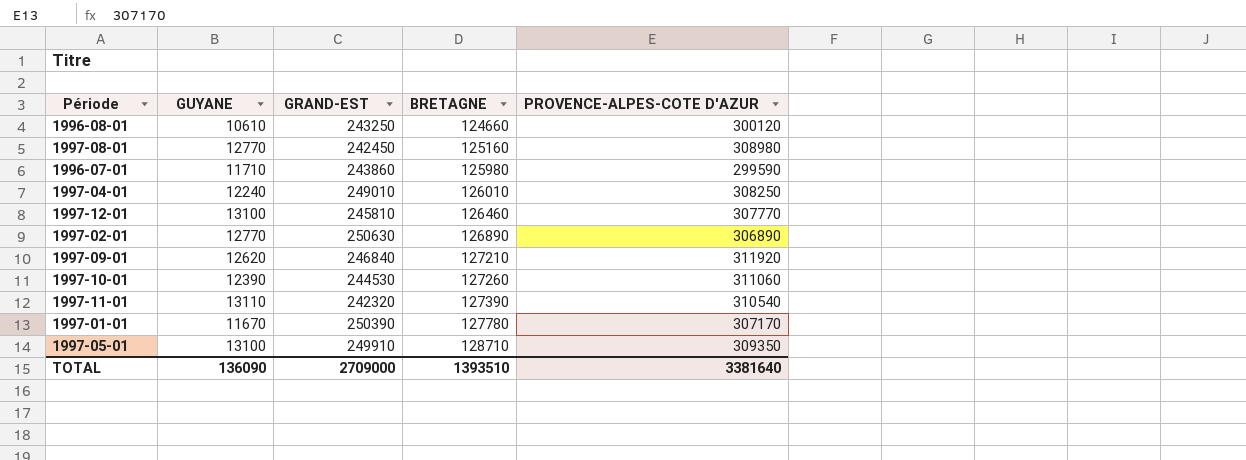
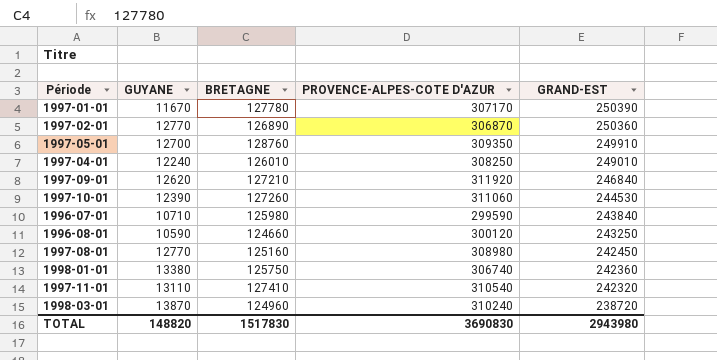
row order: BRETAGNE ascending -> GRAND-EST descending
column GRAND-EST | position: 3 -> 5
row 1997-12-01: 13100 | 245810 | 126460 | 307770 -> none
1997-02-01 | PROVENCE-ALPES-COTE D'AZUR: 306890 -> 306870
1997-02-01 | GRAND-EST: 250630 -> 250360
1997-05-01 | GUYANE: 13100 -> 12700
1997-05-01 | BRETAGNE: 128710 -> 128760
1996-07-01 | GUYANE: 11710 -> 10710
1996-07-01 | GRAND-EST: 243860 -> 243840
1996-08-01 | GUYANE: 10610 -> 10590
row 1998-01-01: none -> 13380 | 125750 | 306740 | 242360
1997-11-01 | BRETAGNE: 127390 -> 127410
row 1998-03-01: none -> 13870 | 124960 | 310240 | 238720
TOTAL | GUYANE: 136090 -> 148820
TOTAL | BRETAGNE: 1393510 -> 1517830
TOTAL | PROVENCE-ALPES-COTE D'AZUR: 3381640 -> 3690830
TOTAL | GRAND-EST: 2709000 -> 2943980

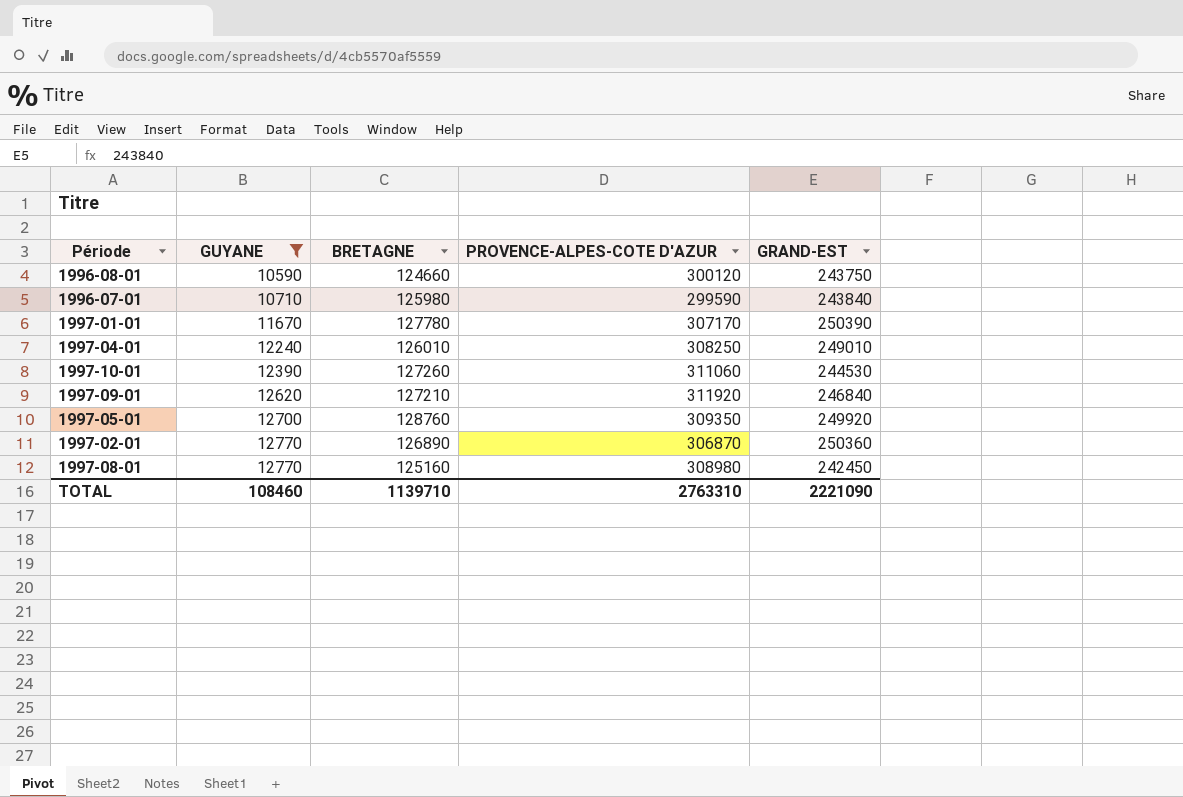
filter: none -> GUYANE <= 12770
row order: GRAND-EST descending -> GUYANE ascending
1996-08-01 | GRAND-EST: 243250 -> 243750
1997-05-01 | GRAND-EST: 249910 -> 249920
TOTAL | GUYANE: 148820 -> 108460
TOTAL | BRETAGNE: 1517830 -> 1139710
TOTAL | PROVENCE-ALPES-COTE D'AZUR: 3690830 -> 2763310
TOTAL | GRAND-EST: 2943980 -> 2221090

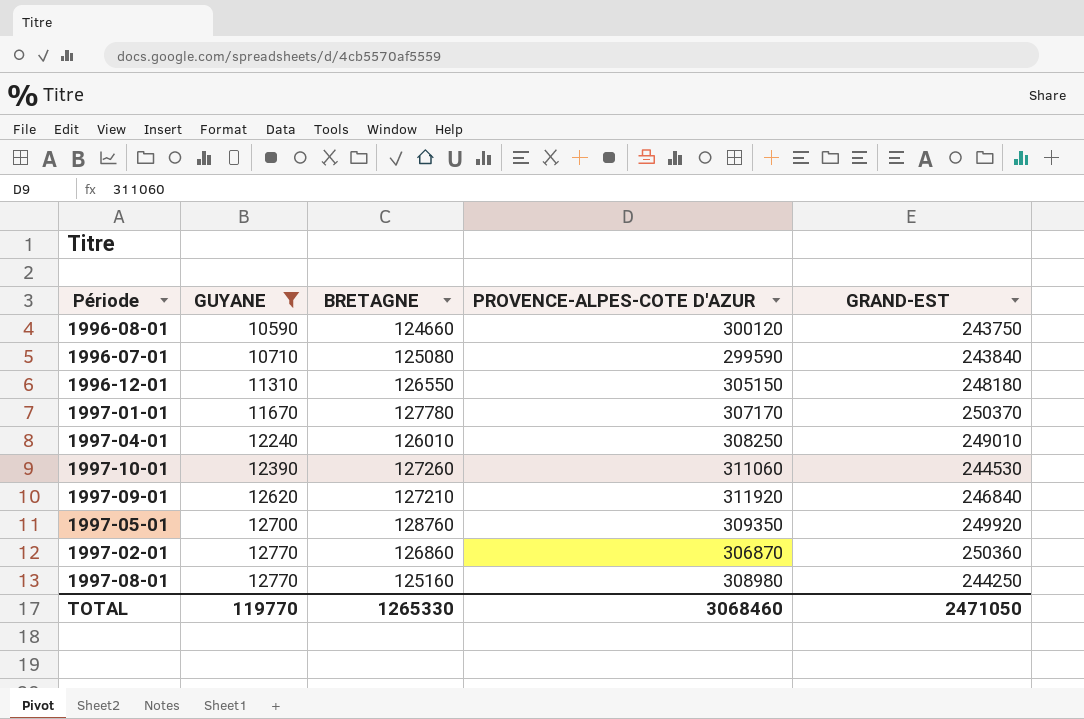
1996-07-01 | BRETAGNE: 125980 -> 125080
row 1996-12-01: none -> 11310 | 126550 | 305150 | 248180
1997-01-01 | GRAND-EST: 250390 -> 250370
1997-02-01 | BRETAGNE: 126890 -> 126860
1997-08-01 | GRAND-EST: 242450 -> 244250
TOTAL | GUYANE: 108460 -> 119770
TOTAL | BRETAGNE: 1139710 -> 1265330
TOTAL | PROVENCE-ALPES-COTE D'AZUR: 2763310 -> 3068460
TOTAL | GRAND-EST: 2221090 -> 2471050

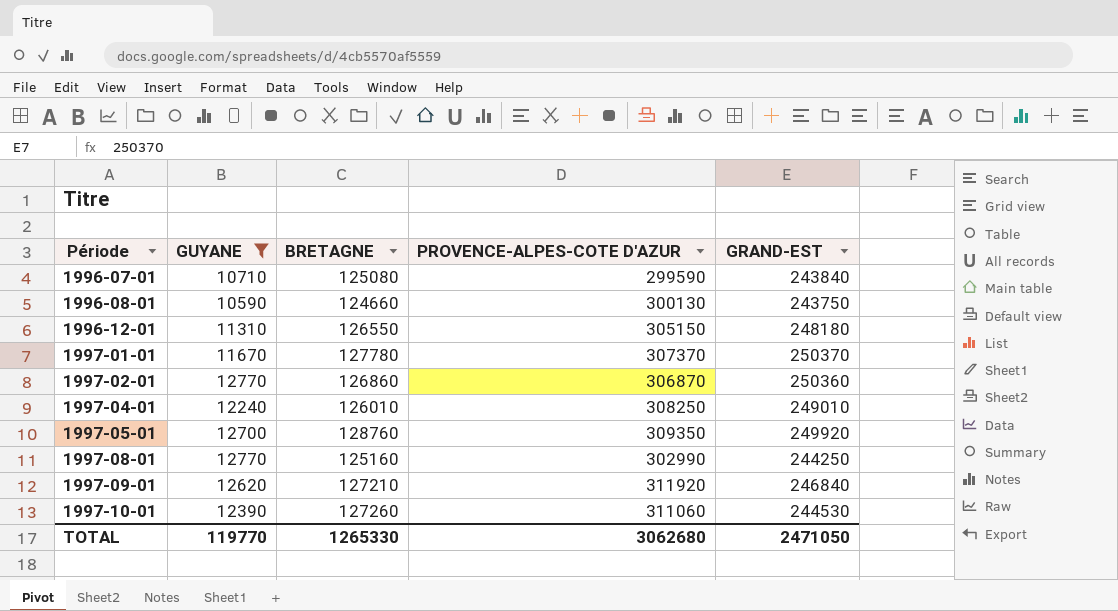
row order: GUYANE ascending -> Période ascending
1996-08-01 | PROVENCE-ALPES-COTE D'AZUR: 300120 -> 300130
1997-01-01 | PROVENCE-ALPES-COTE D'AZUR: 307170 -> 307370
1997-08-01 | PROVENCE-ALPES-COTE D'AZUR: 308980 -> 302990
TOTAL | PROVENCE-ALPES-COTE D'AZUR: 3068460 -> 3062680

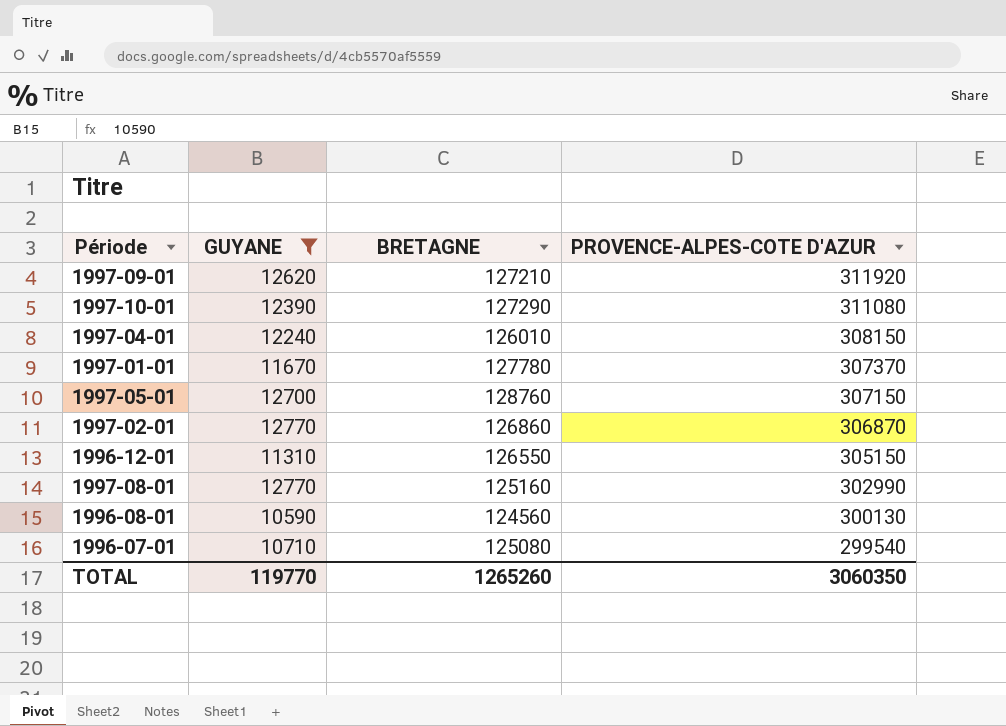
row order: Période ascending -> PROVENCE-ALPES-COTE D'AZUR descending
column GRAND-EST | position: 5 -> none
1997-10-01 | BRETAGNE: 127260 -> 127290
1997-10-01 | PROVENCE-ALPES-COTE D'AZUR: 311060 -> 311080
1997-04-01 | PROVENCE-ALPES-COTE D'AZUR: 308250 -> 308150
1997-05-01 | PROVENCE-ALPES-COTE D'AZUR: 309350 -> 307150
1996-08-01 | BRETAGNE: 124660 -> 124560
1996-07-01 | PROVENCE-ALPES-COTE D'AZUR: 299590 -> 299540
TOTAL | BRETAGNE: 1265330 -> 1265260
TOTAL | PROVENCE-ALPES-COTE D'AZUR: 3062680 -> 3060350

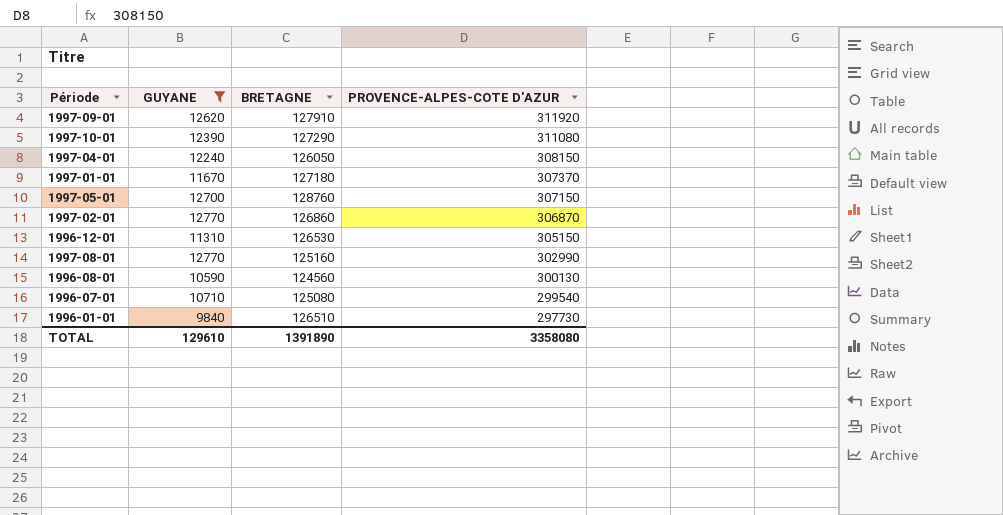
1997-09-01 | BRETAGNE: 127210 -> 127910
1997-04-01 | BRETAGNE: 126010 -> 126050
1997-01-01 | BRETAGNE: 127780 -> 127180
1996-12-01 | BRETAGNE: 126550 -> 126530
row 1996-01-01: none -> 9840 | 126510 | 297730
TOTAL | GUYANE: 119770 -> 129610
TOTAL | BRETAGNE: 1265260 -> 1391890
TOTAL | PROVENCE-ALPES-COTE D'AZUR: 3060350 -> 3358080

